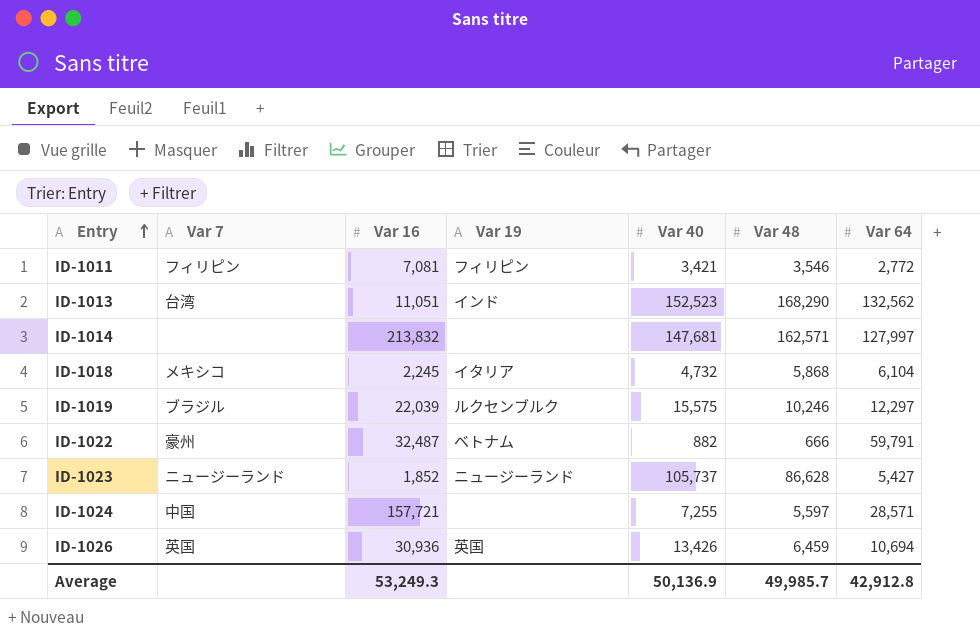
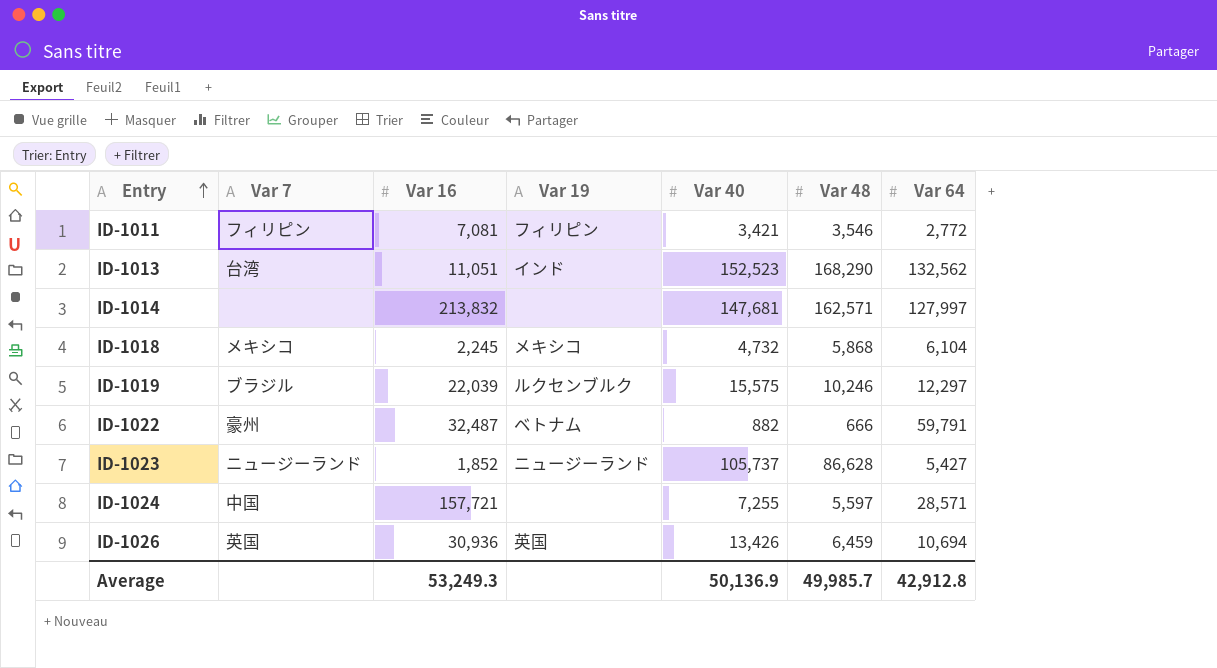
ID-1018 | Var 19: イタリア -> メキシコ

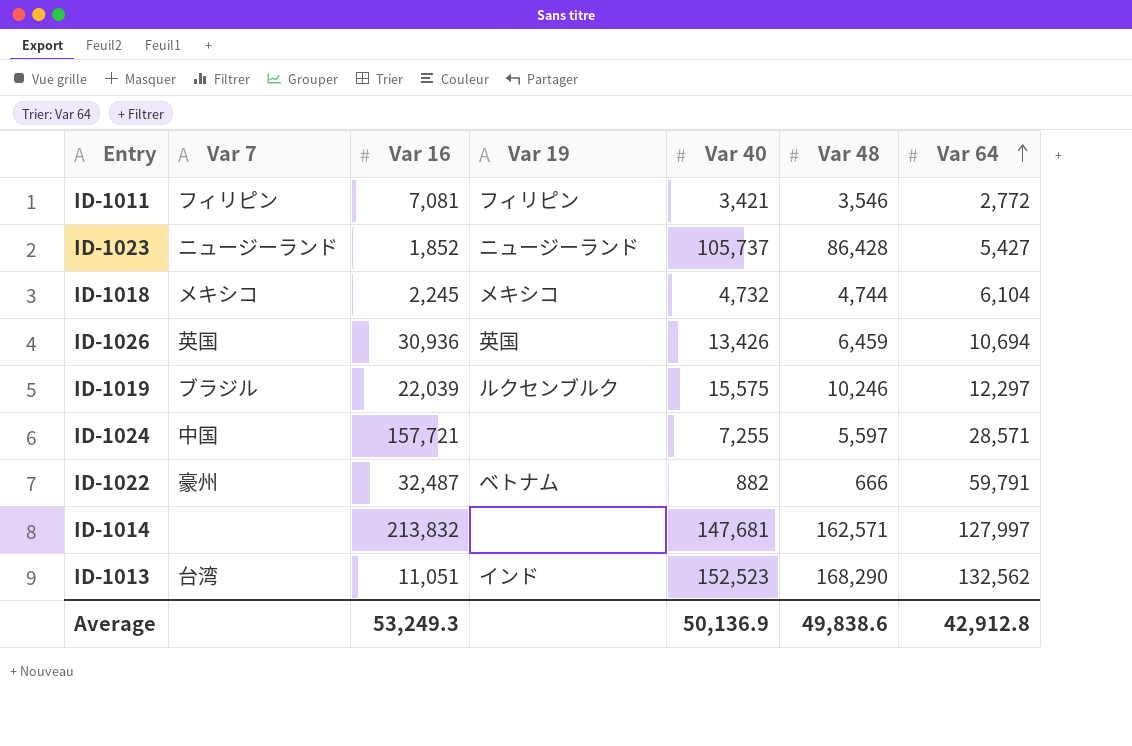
row order: Entry ascending -> Var 64 ascending
ID-1023 | Var 48: 86,628 -> 86,428
ID-1018 | Var 48: 5,868 -> 4,744
Average | Var 48: 49,985.7 -> 49,838.6

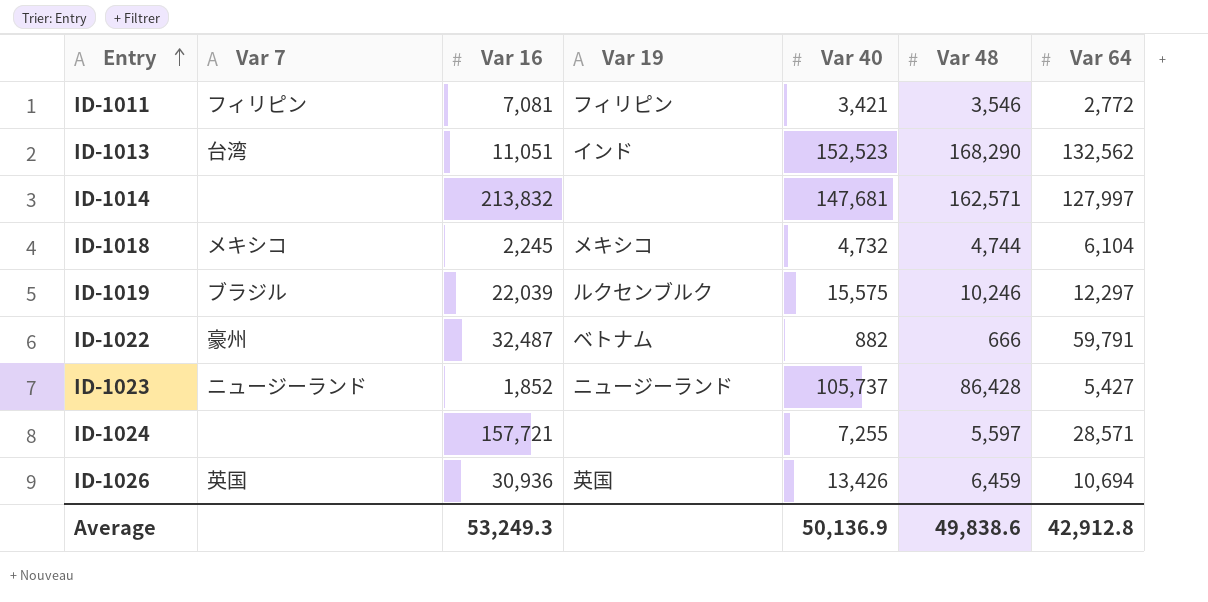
row order: Var 64 ascending -> Entry ascending
ID-1024 | Var 7: 中国 -> none

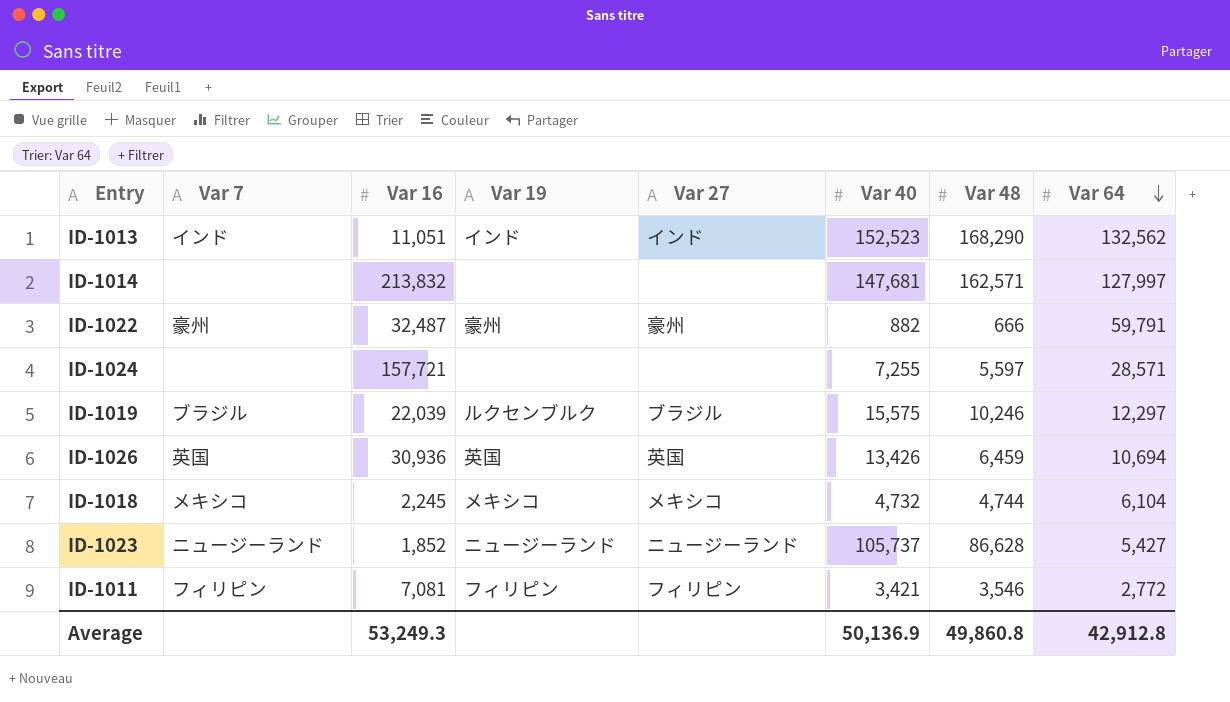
row order: Entry ascending -> Var 64 descending
column Var 27 | position: none -> 5
ID-1013 | Var 7: 台湾 -> インド
ID-1022 | Var 19: ベトナム -> 豪州
ID-1023 | Var 48: 86,428 -> 86,628
Average | Var 48: 49,838.6 -> 49,860.8

